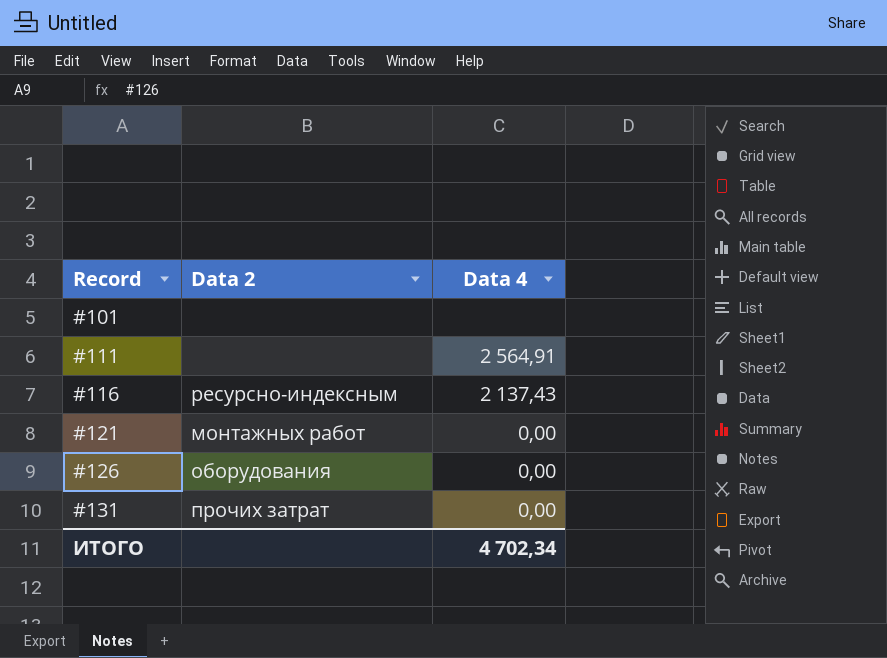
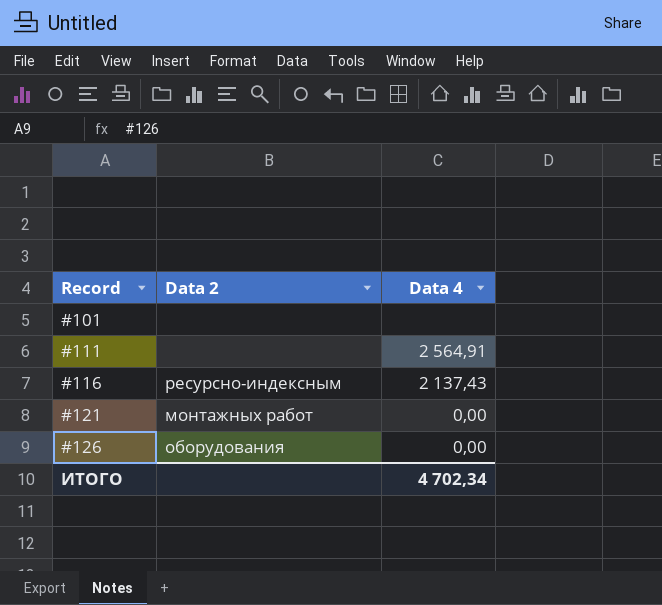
row #131: прочих затрат | 0,00 -> none

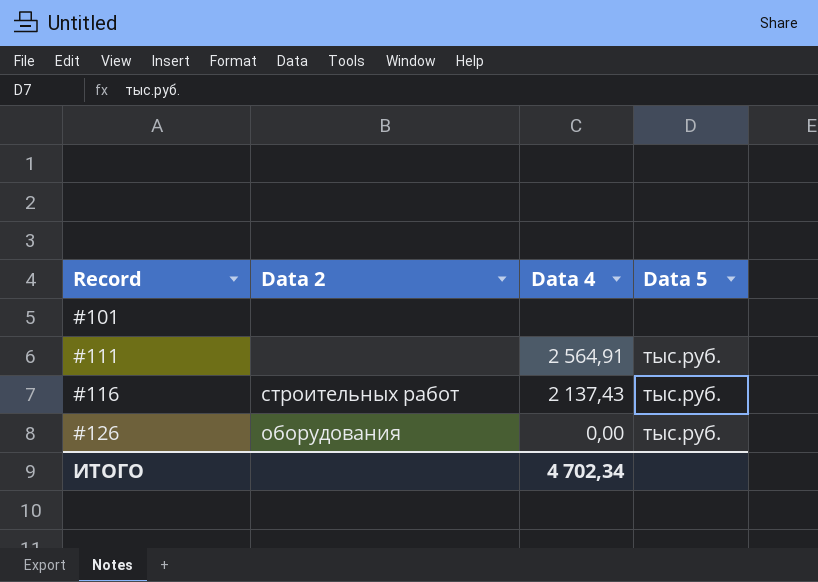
column Data 5 | position: none -> 4
row #121: монтажных работ | 0,00 -> none
#116 | Data 2: ресурсно-индексным -> строительных работ

